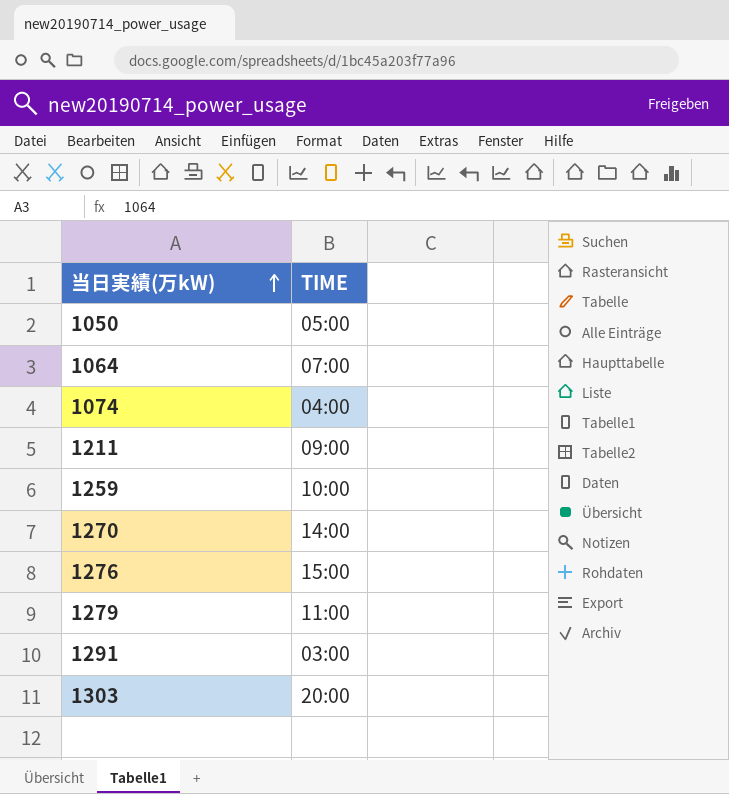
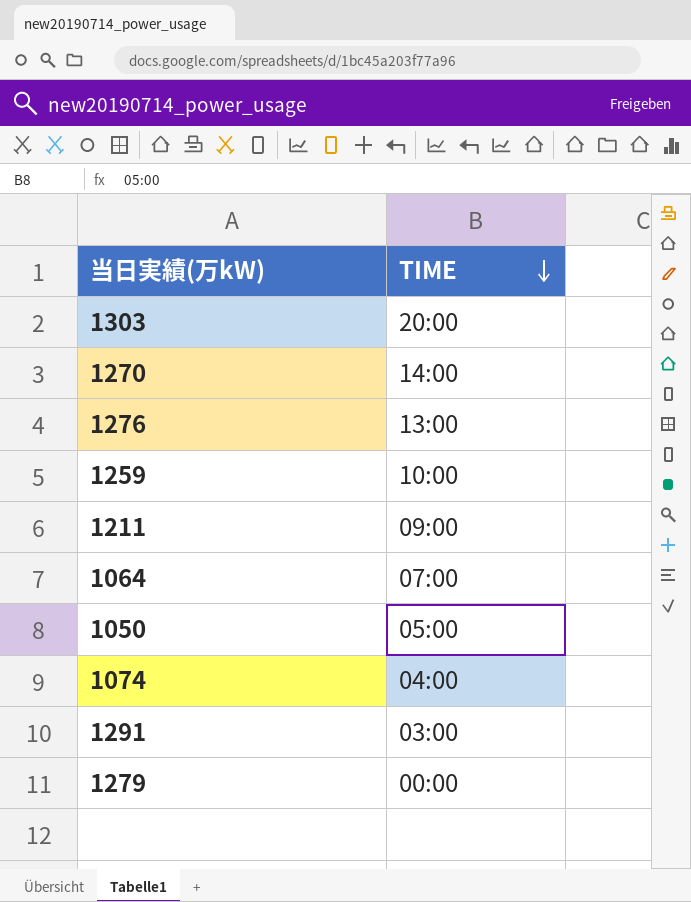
row order: 当日実績(万kW) ascending -> TIME descending
1276 | TIME: 15:00 -> 13:00
1279 | TIME: 11:00 -> 00:00

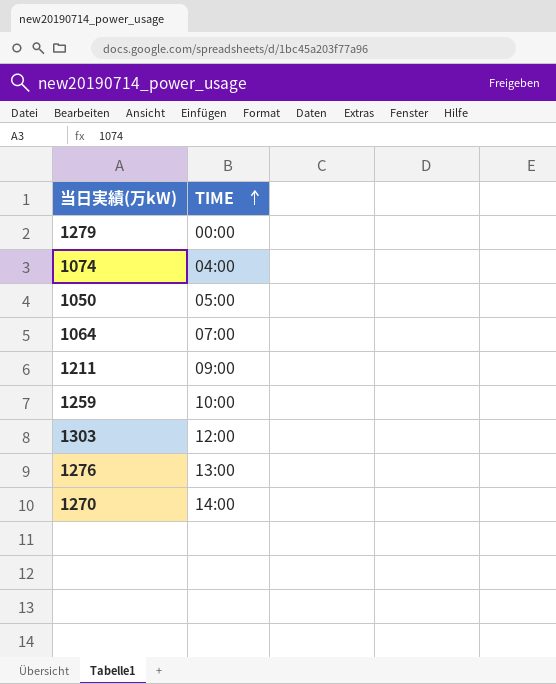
row order: TIME descending -> TIME ascending
row 1291: 03:00 -> none
1303 | TIME: 20:00 -> 12:00

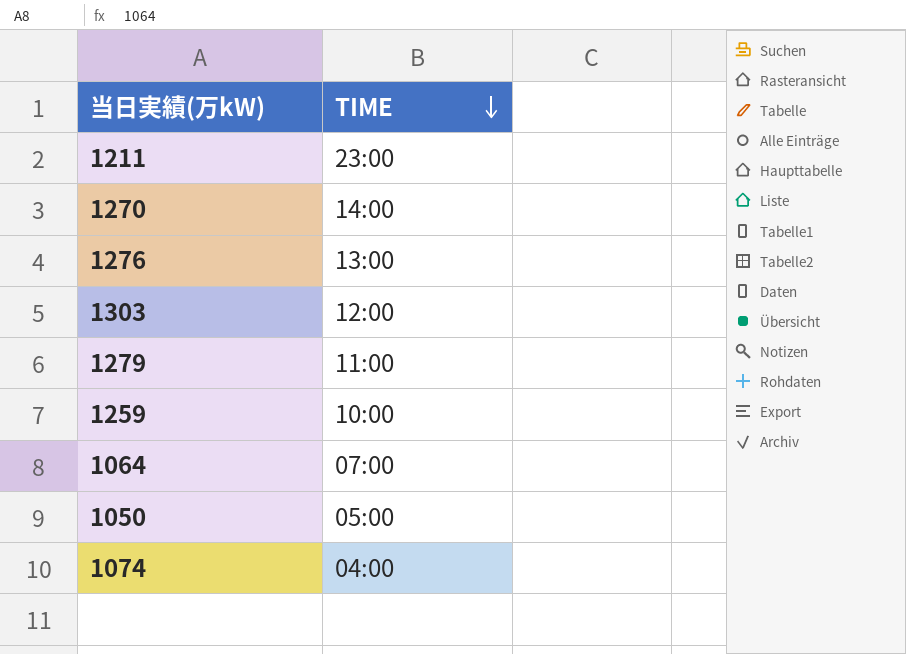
row order: TIME ascending -> TIME descending
1211 | TIME: 09:00 -> 23:00
1279 | TIME: 00:00 -> 11:00

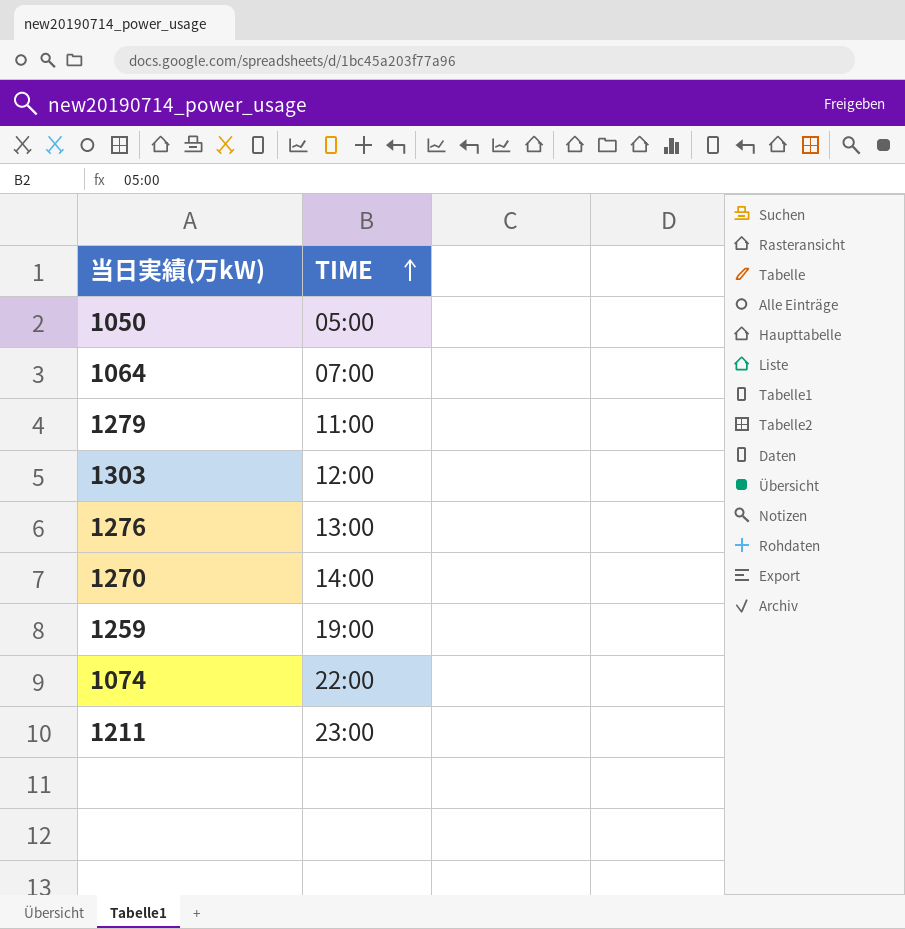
row order: TIME descending -> TIME ascending
1259 | TIME: 10:00 -> 19:00
1074 | TIME: 04:00 -> 22:00

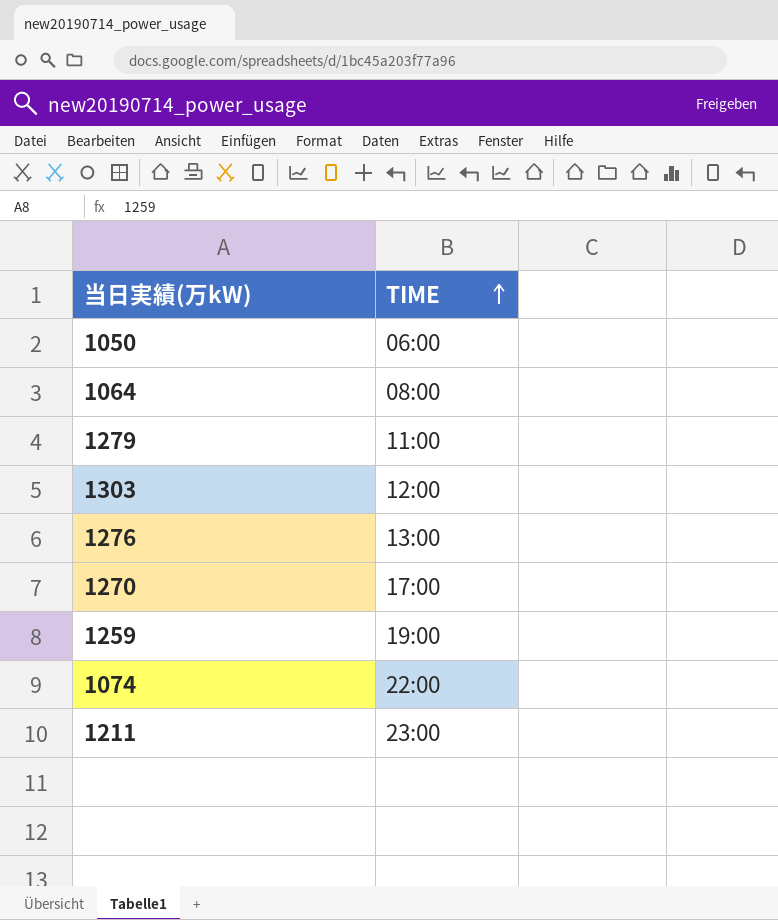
1050 | TIME: 05:00 -> 06:00
1064 | TIME: 07:00 -> 08:00
1270 | TIME: 14:00 -> 17:00

